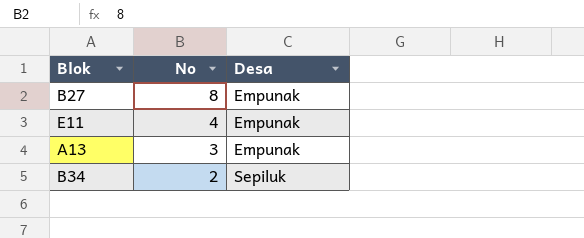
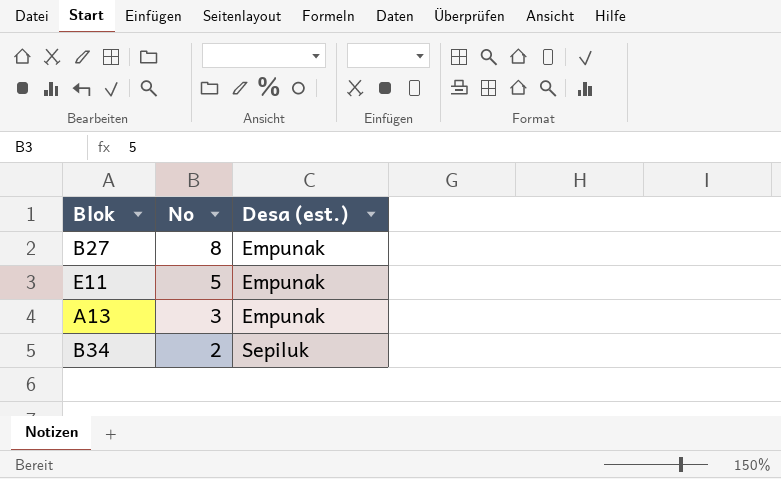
column name: Desa -> Desa (est.)
E11 | No: 4 -> 5

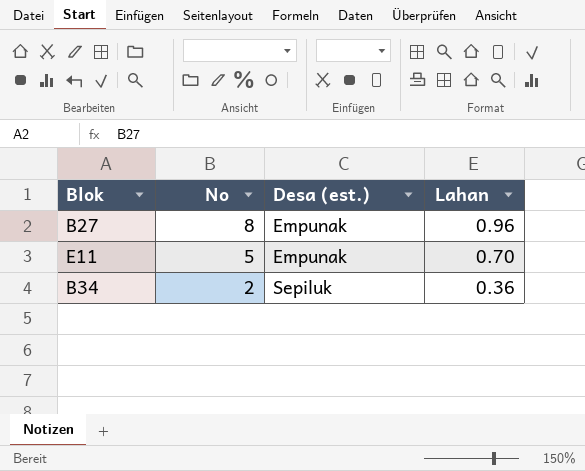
column Lahan | position: none -> 4
row A13: 3 | Empunak -> none

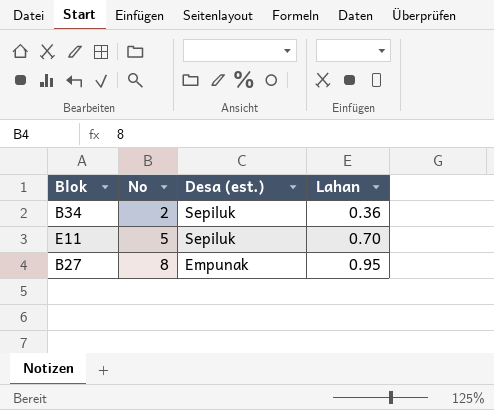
row order: No descending -> No ascending
E11 | Desa (est.): Empunak -> Sepiluk
B27 | Lahan: 0.96 -> 0.95

